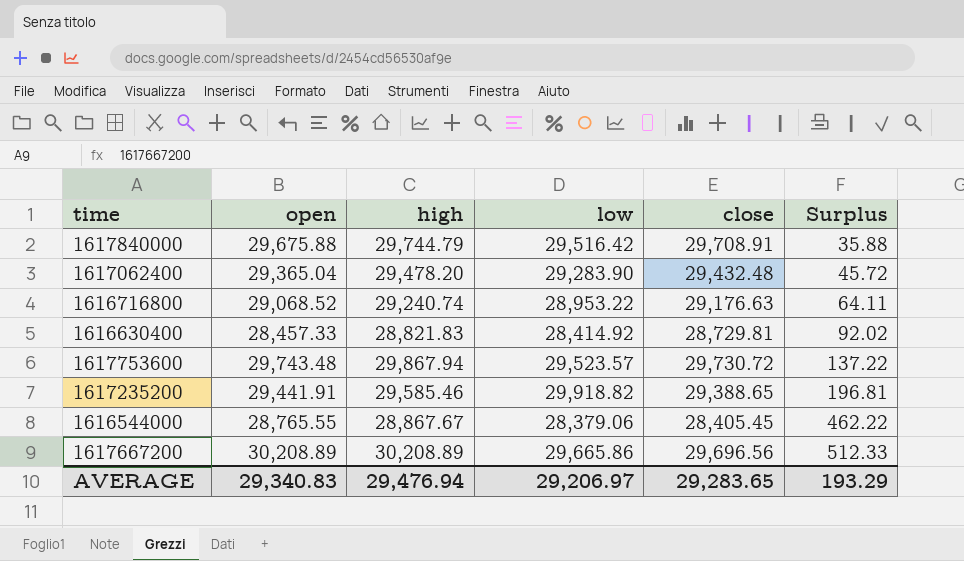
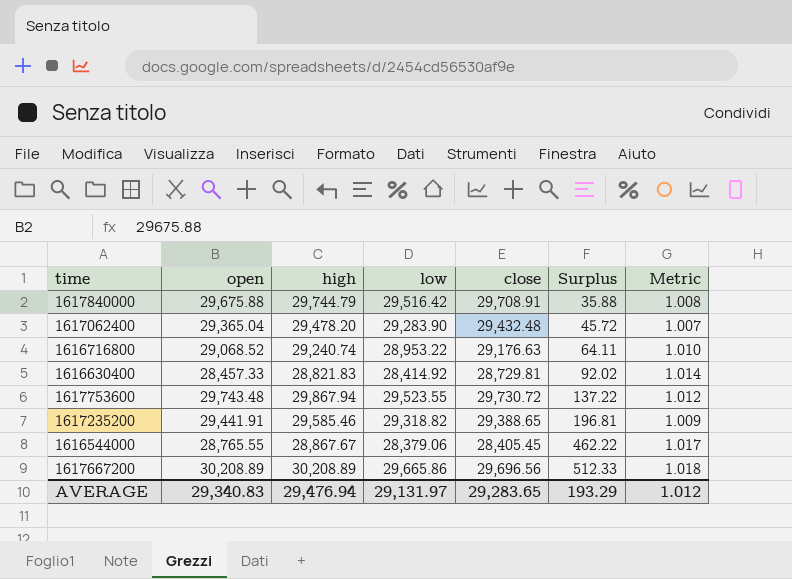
column Metric | formula: none -> [high] / [low]
1617753600 | low: 29,523.57 -> 29,523.55
1617235200 | low: 29,918.82 -> 29,318.82
AVERAGE | low: 29,206.97 -> 29,131.97

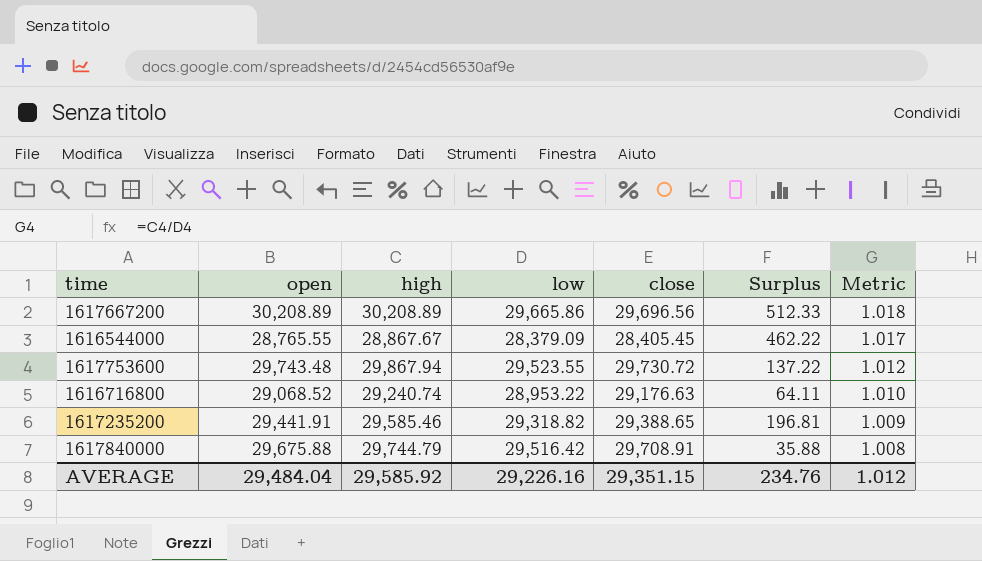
row order: Surplus ascending -> Metric descending
row 1617062400: 29,365.04 | 29,478.20 | 29,283.90 | 29,432.48 | 45.72 | 1.007 -> none
row 1616630400: 28,457.33 | 28,821.83 | 28,414.92 | 28,729.81 | 92.02 | 1.014 -> none
1616544000 | low: 28,379.06 -> 28,379.09
AVERAGE | open: 29,340.83 -> 29,484.04
AVERAGE | high: 29,476.94 -> 29,585.92
AVERAGE | low: 29,131.97 -> 29,226.16
AVERAGE | close: 29,283.65 -> 29,351.15
AVERAGE | Surplus: 193.29 -> 234.76

